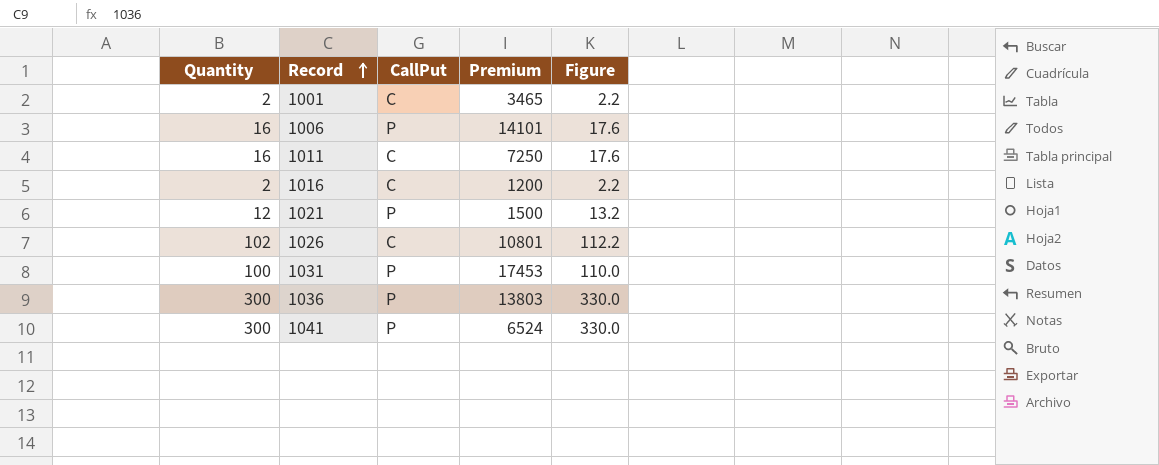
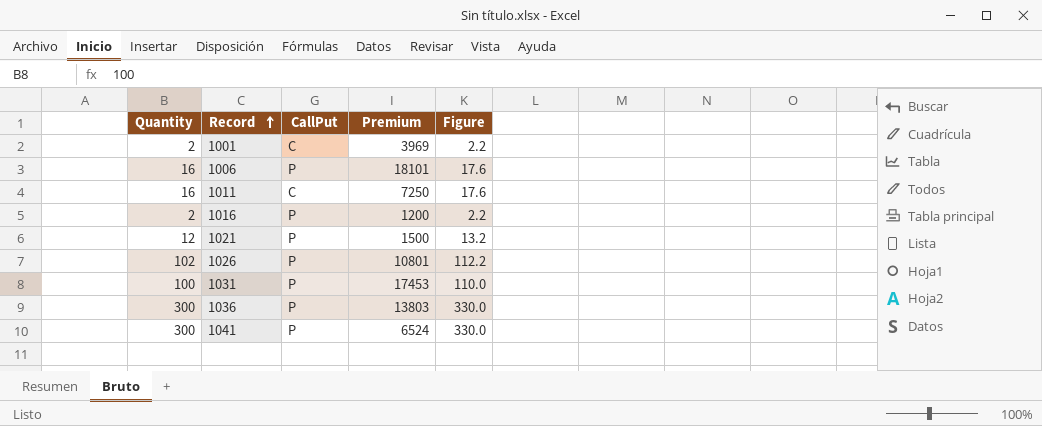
1001 | Premium: 3465 -> 3969
1006 | Premium: 14101 -> 18101
1016 | CallPut: C -> P
1026 | CallPut: C -> P

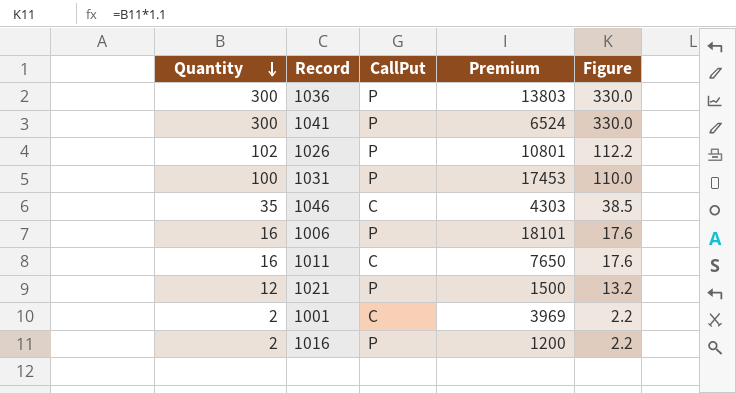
row order: Record ascending -> Quantity descending
row 1046: none -> 35 | C | 4303 | 38.5
1011 | Premium: 7250 -> 7650

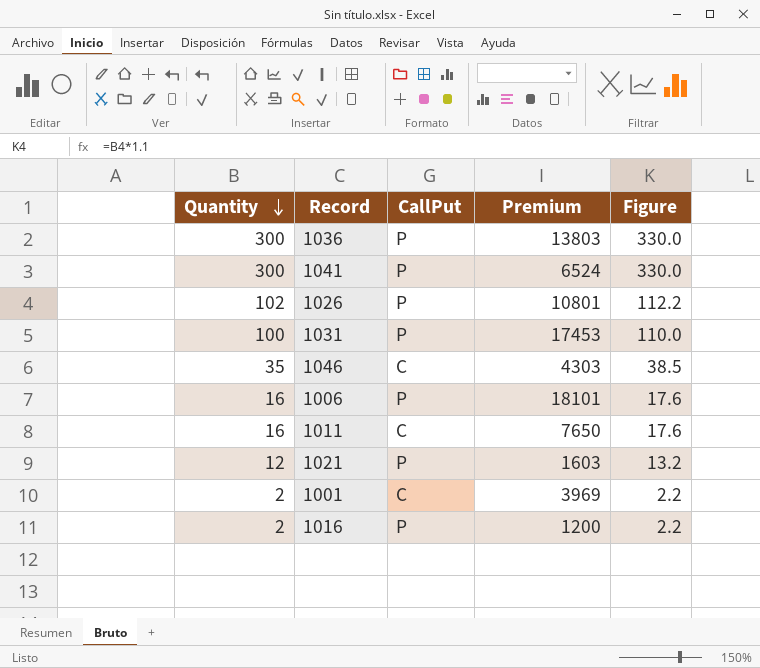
1021 | Premium: 1500 -> 1603

